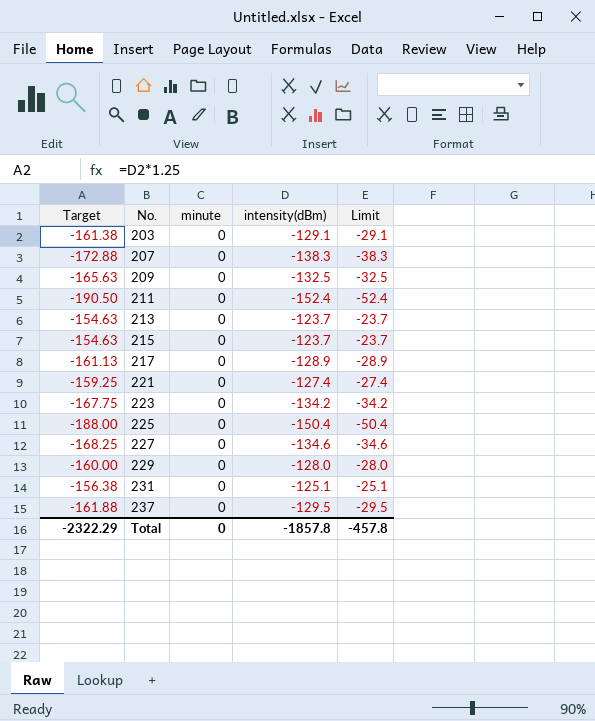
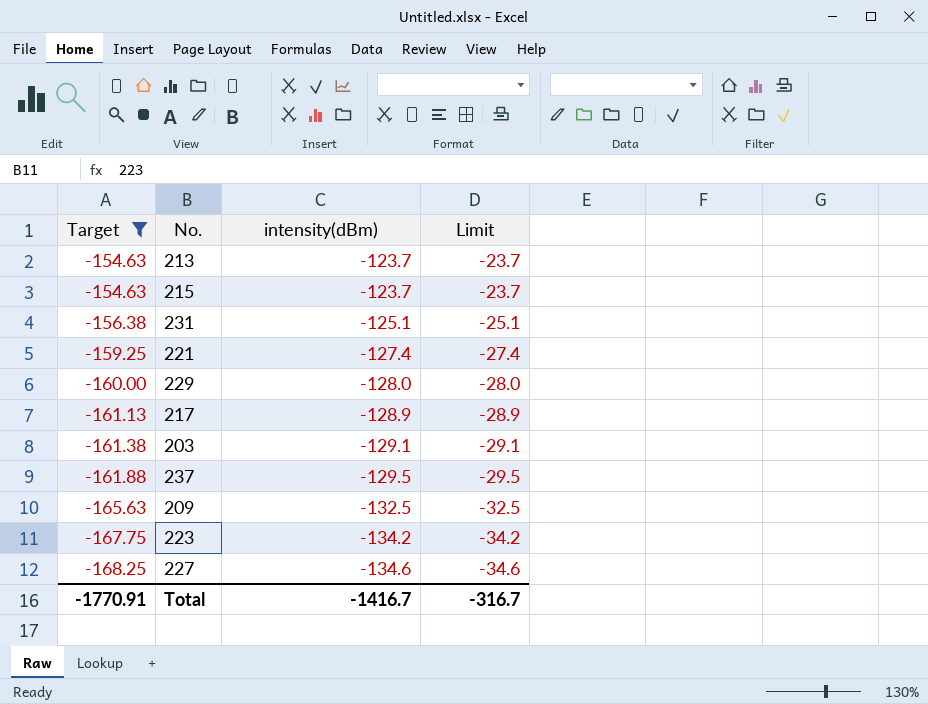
filter: none -> Target >= -168.25
row order: No. ascending -> Target descending
column minute | position: 3 -> none
Total | Target: -2322.29 -> -1770.91
Total | intensity(dBm): -1857.8 -> -1416.7
Total | Limit: -457.8 -> -316.7

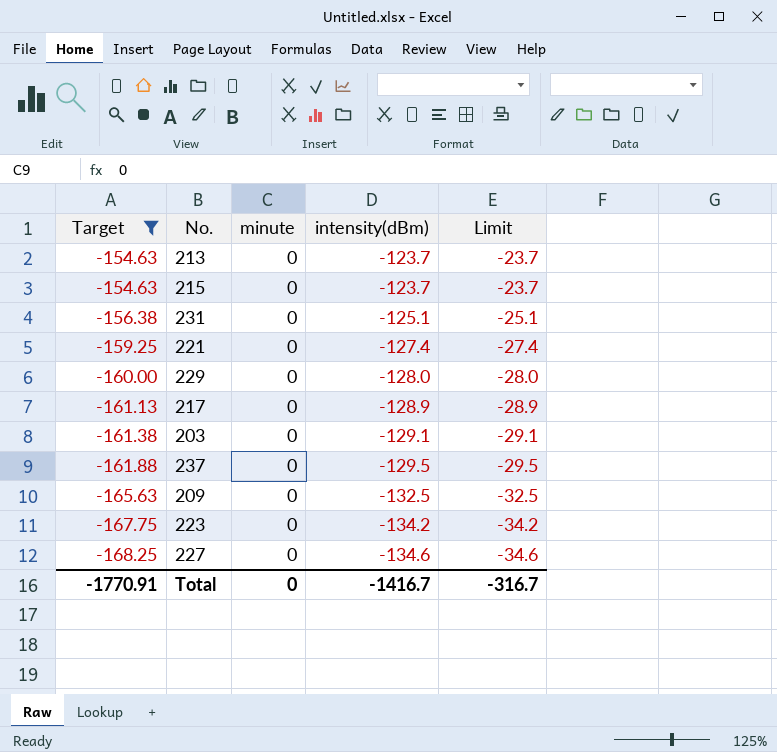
column minute | position: none -> 3

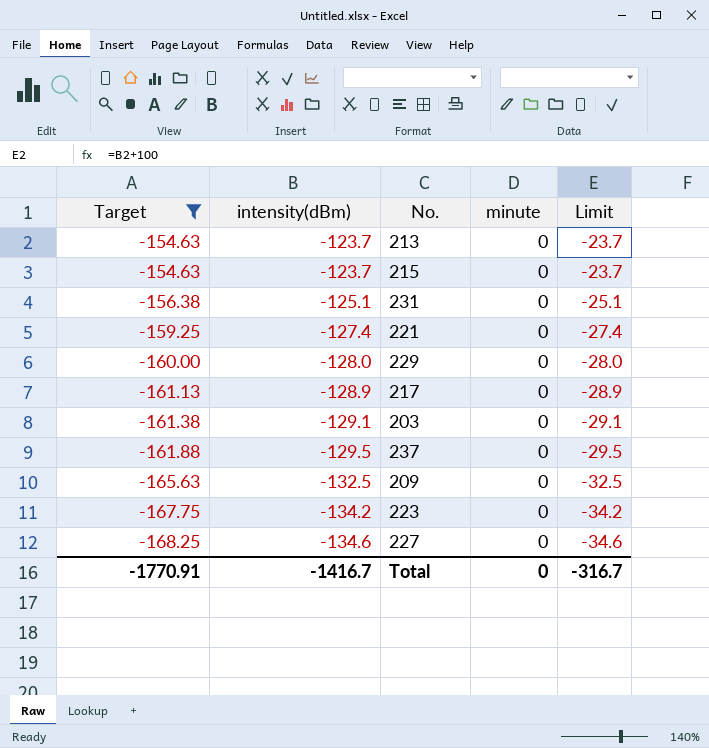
column intensity(dBm) | position: 4 -> 2

